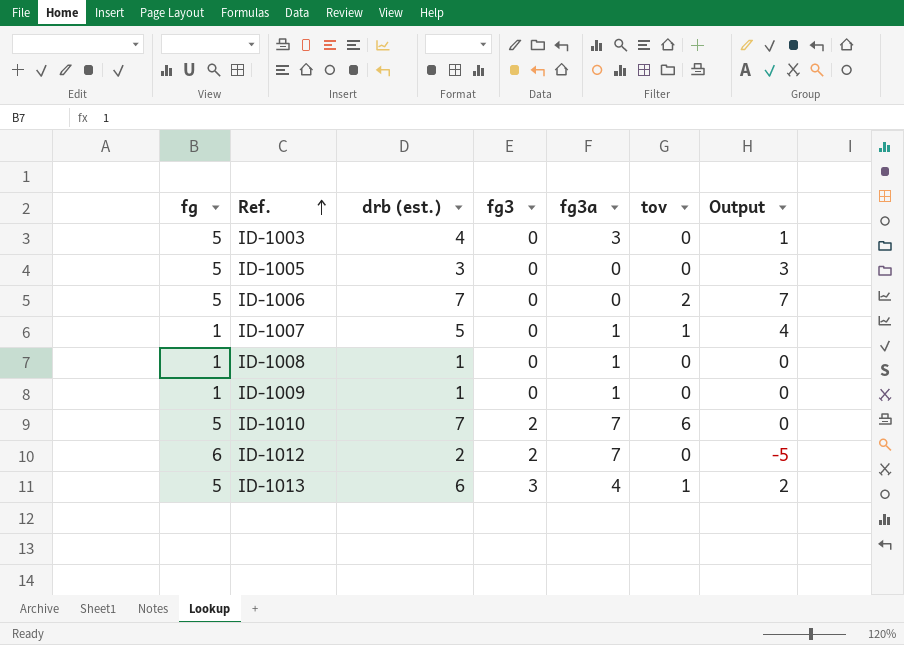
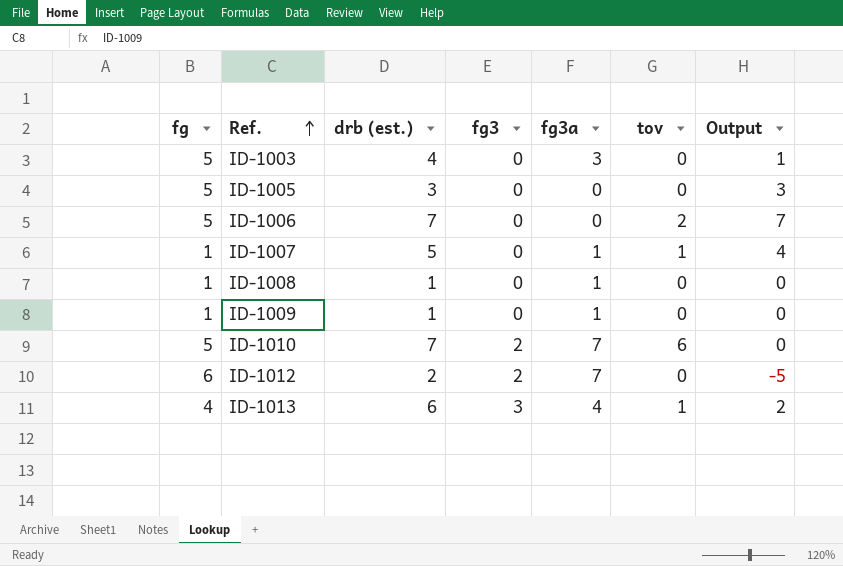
ID-1013 | fg: 5 -> 4

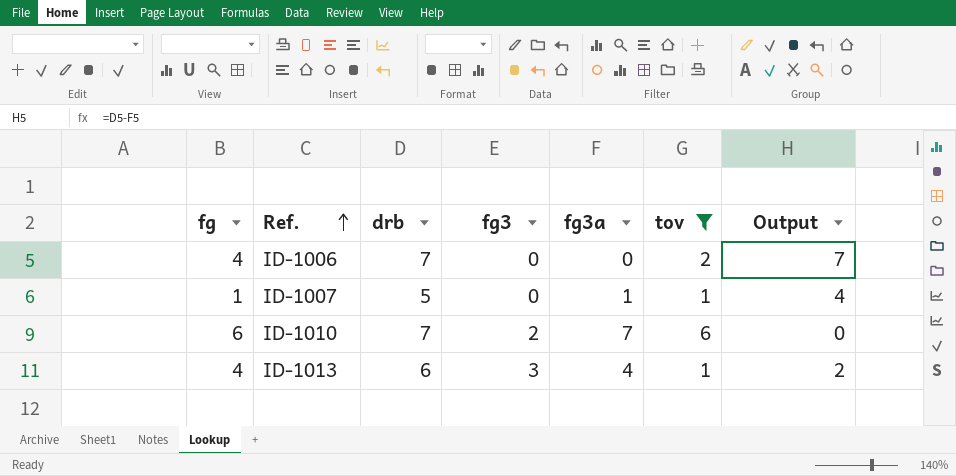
filter: none -> tov != 0
column name: drb (est.) -> drb
ID-1006 | fg: 5 -> 4
ID-1010 | fg: 5 -> 6

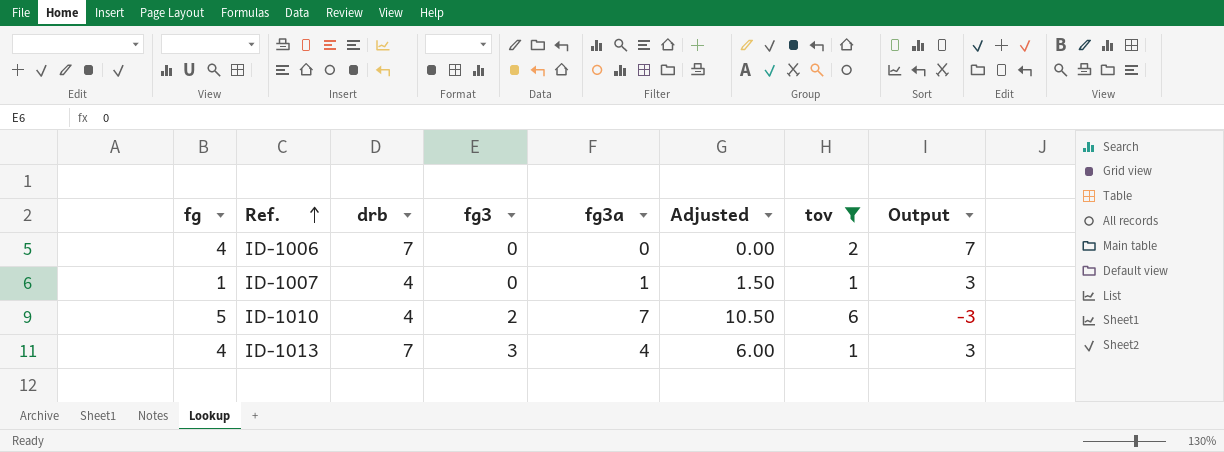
column Adjusted | formula: none -> [fg3a] * 1.5
ID-1007 | drb: 5 -> 4
ID-1007 | Output: 4 -> 3
ID-1010 | fg: 6 -> 5
ID-1010 | drb: 7 -> 4
ID-1010 | Output: 0 -> -3
ID-1013 | drb: 6 -> 7
ID-1013 | Output: 2 -> 3

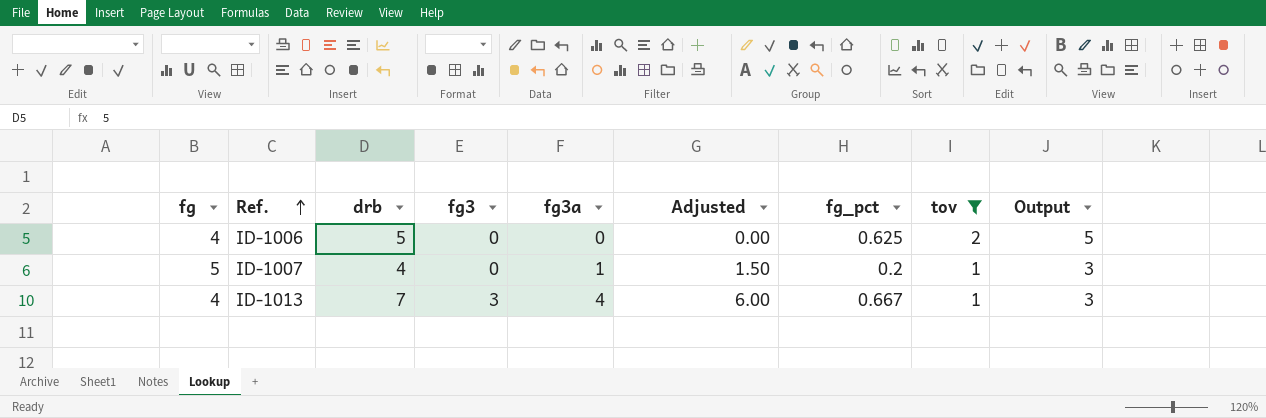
column fg_pct | position: none -> 7
row ID-1010: 5 | 4 | 2 | 7 | 10.50 | 6 | -3 -> none
ID-1006 | drb: 7 -> 5
ID-1006 | Output: 7 -> 5
ID-1007 | fg: 1 -> 5

